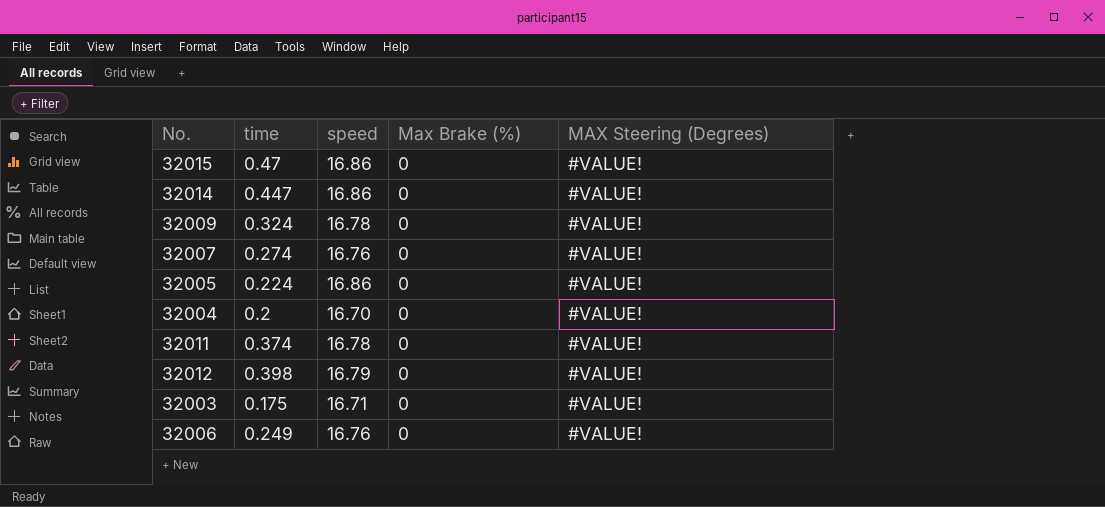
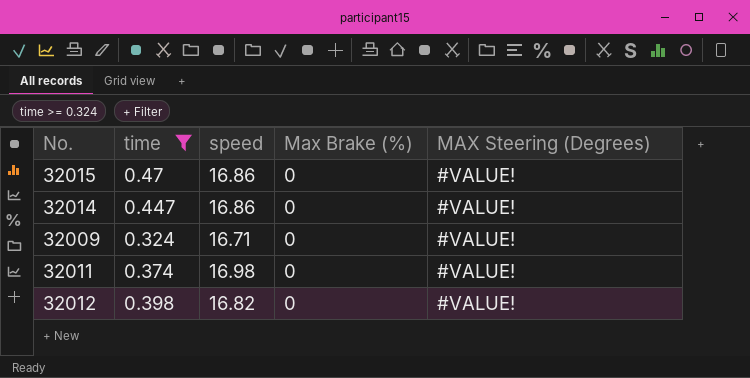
filter: none -> time >= 0.324
32009 | speed: 16.78 -> 16.71
32011 | speed: 16.78 -> 16.98
32012 | speed: 16.79 -> 16.82

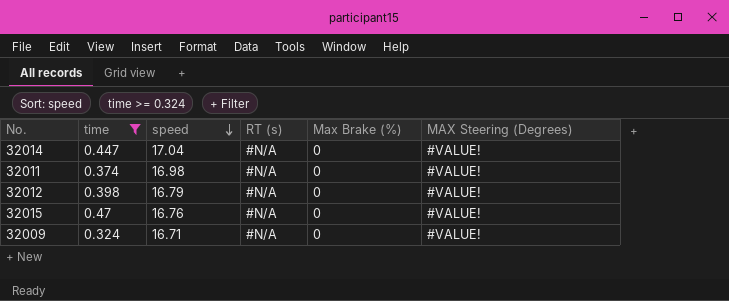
row order: none -> speed descending
column RT (s) | position: none -> 4
32014 | speed: 16.86 -> 17.04
32012 | speed: 16.82 -> 16.79
32015 | speed: 16.86 -> 16.76

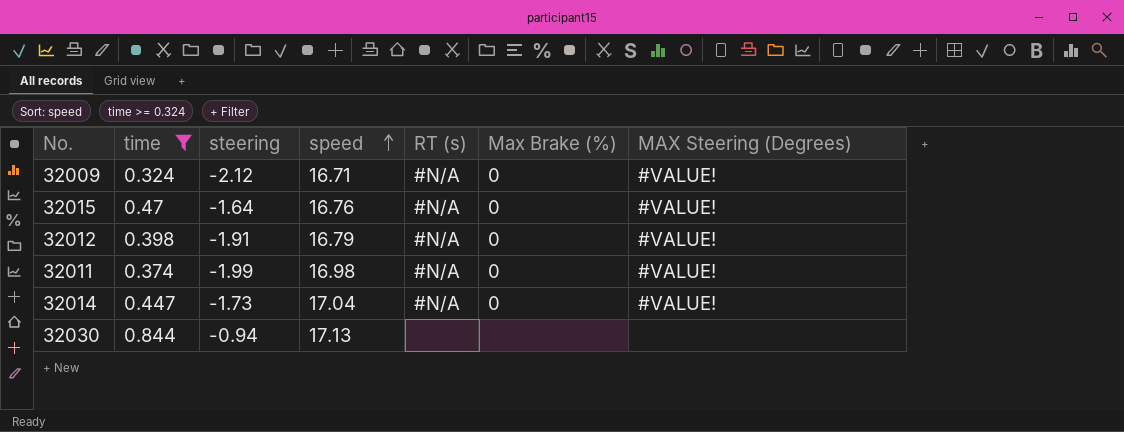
row order: speed descending -> speed ascending
column steering | position: none -> 3
row 32030: none -> 0.844 | -0.94 | 17.13 | none | none | none

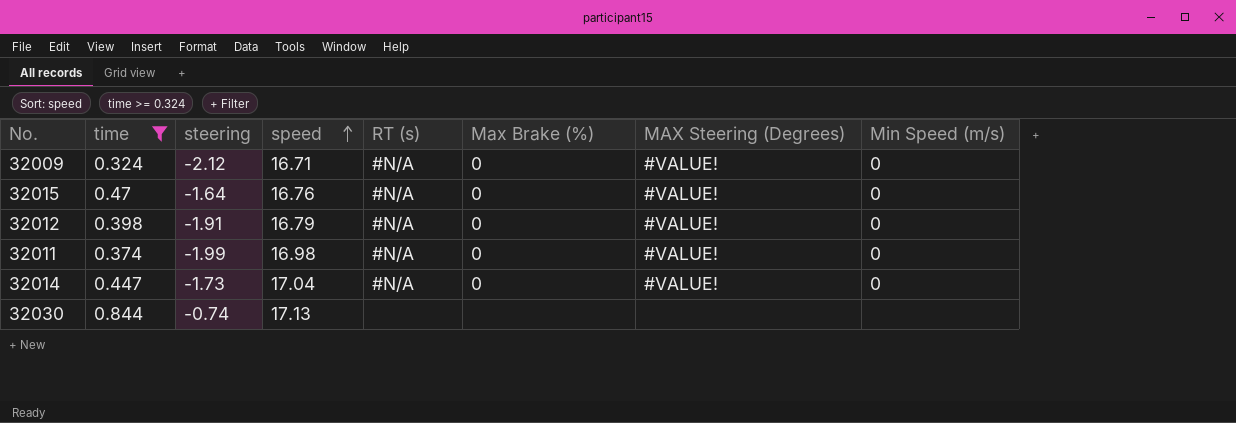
column Min Speed (m/s) | position: none -> 8
32030 | steering: -0.94 -> -0.74

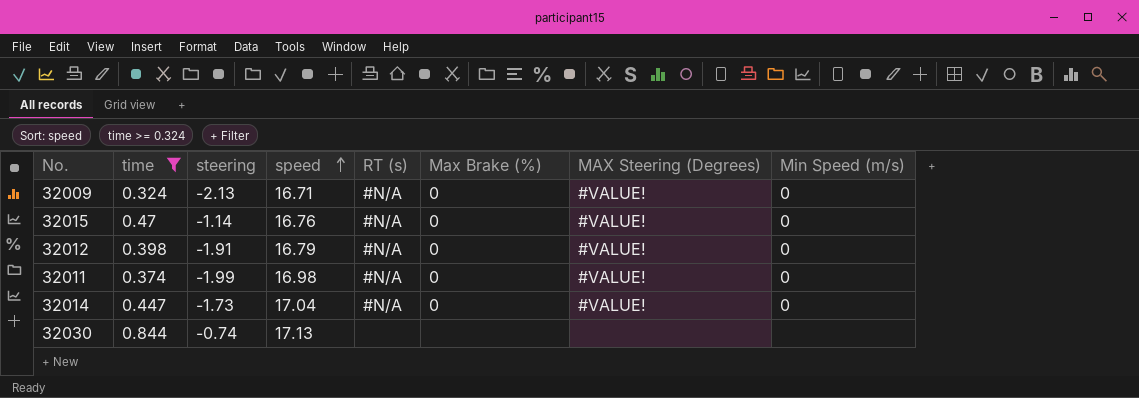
32009 | steering: -2.12 -> -2.13
32015 | steering: -1.64 -> -1.14

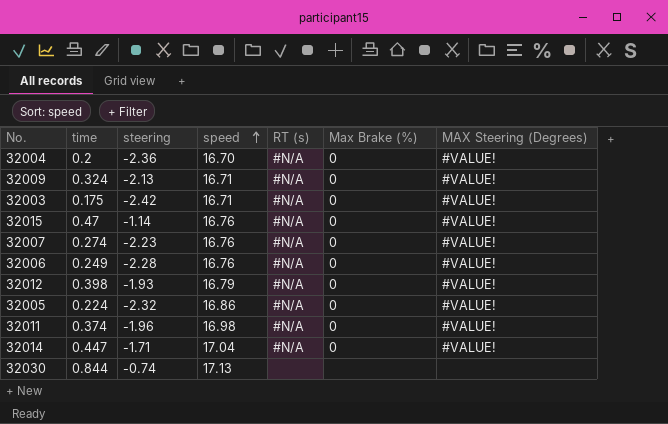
filter: time >= 0.324 -> none
column Min Speed (m/s) | position: 8 -> none
32012 | steering: -1.91 -> -1.93
32011 | steering: -1.99 -> -1.96
32014 | steering: -1.73 -> -1.71

